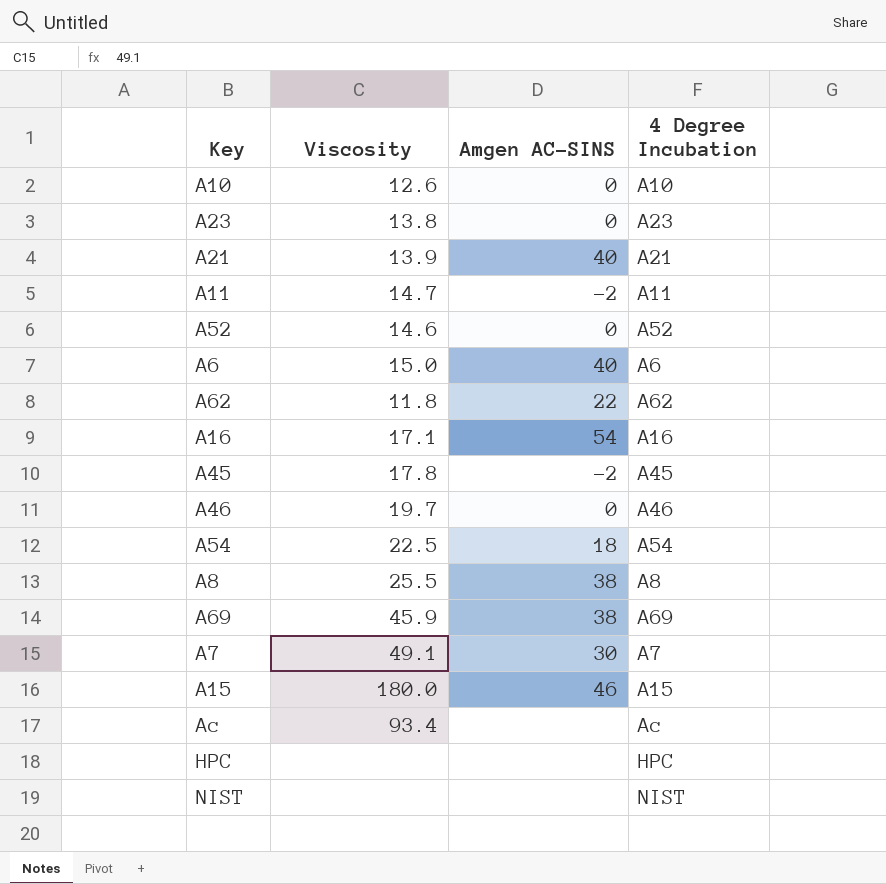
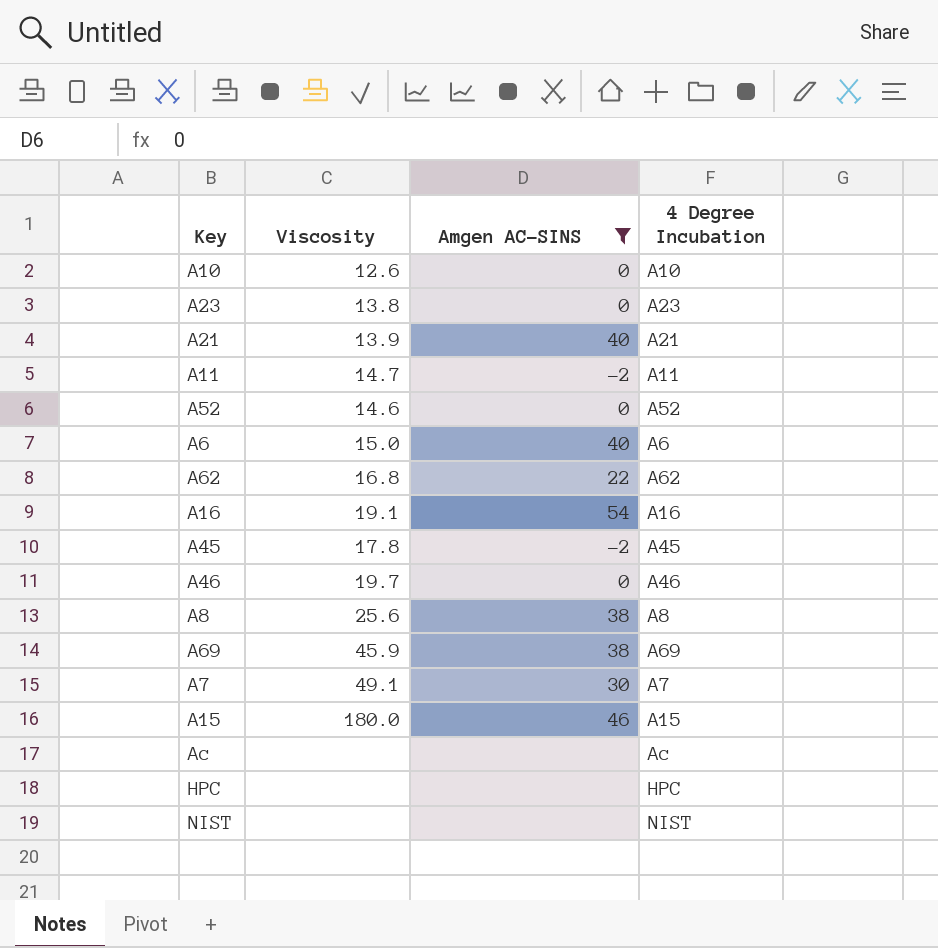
filter: none -> Amgen AC-SINS != 18
A62 | Viscosity: 11.8 -> 16.8
A16 | Viscosity: 17.1 -> 19.1
A8 | Viscosity: 25.5 -> 25.6
Ac | Viscosity: 93.4 -> none

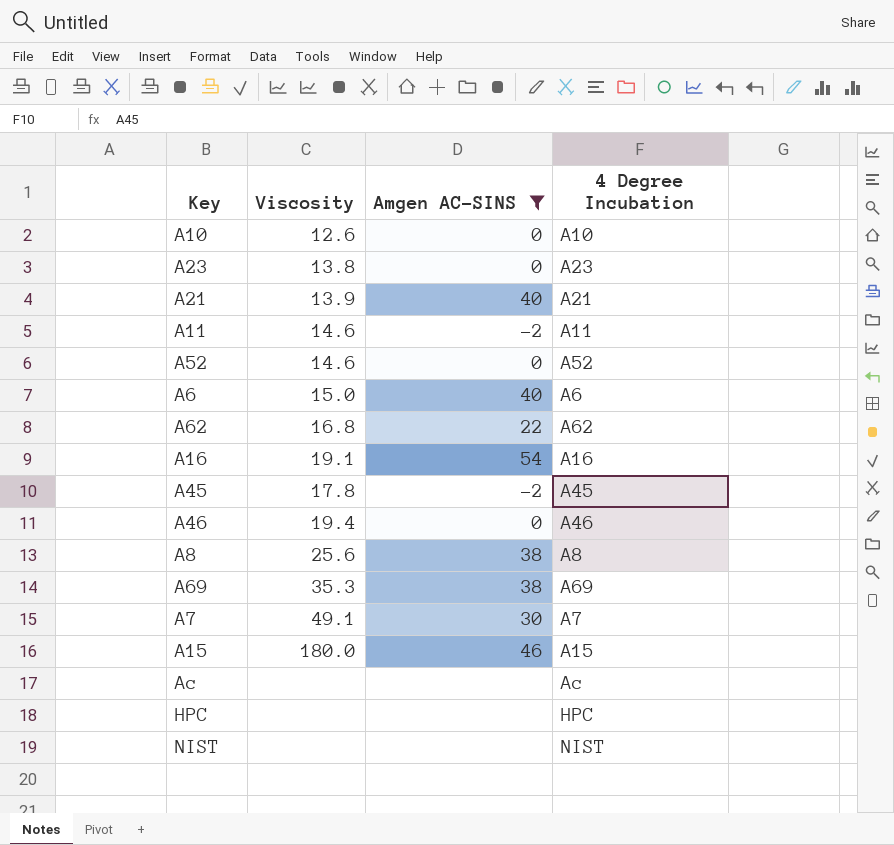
A11 | Viscosity: 14.7 -> 14.6
A46 | Viscosity: 19.7 -> 19.4
A69 | Viscosity: 45.9 -> 35.3

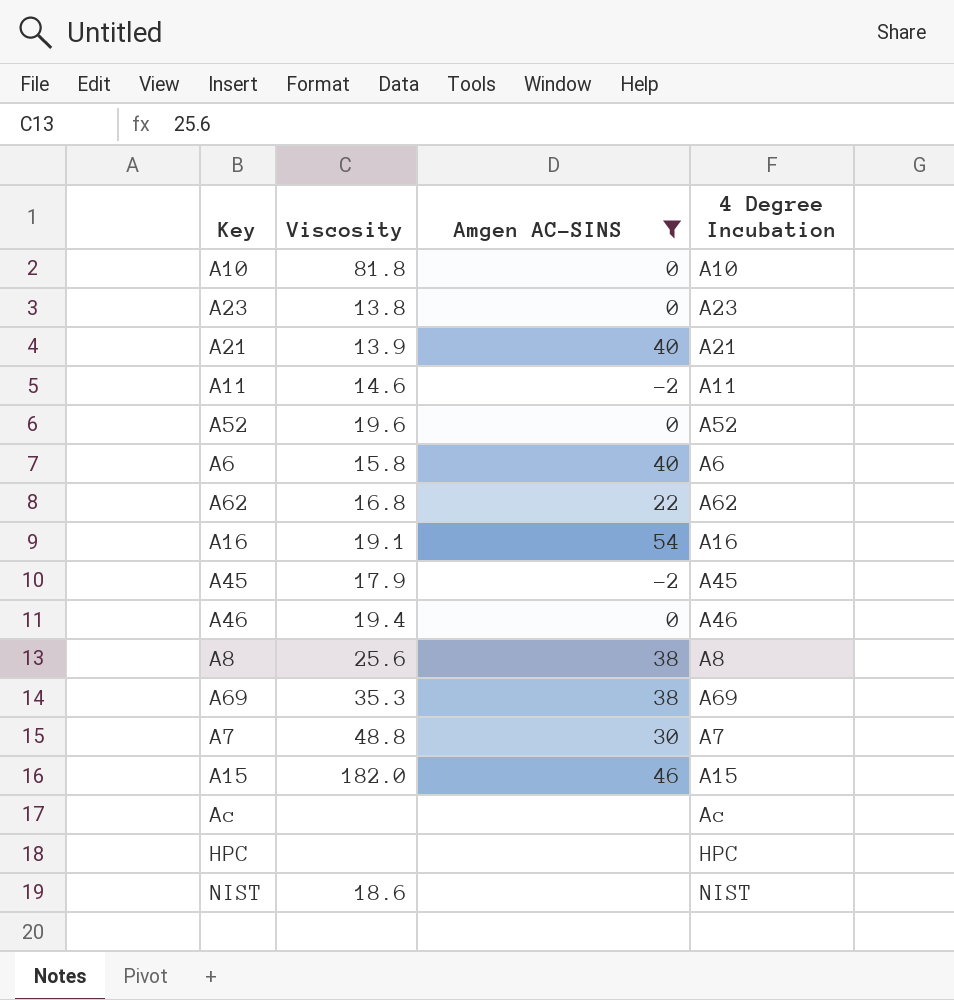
A10 | Viscosity: 12.6 -> 81.8
A52 | Viscosity: 14.6 -> 19.6
A6 | Viscosity: 15.0 -> 15.8
A45 | Viscosity: 17.8 -> 17.9
A7 | Viscosity: 49.1 -> 48.8
A15 | Viscosity: 180.0 -> 182.0
NIST | Viscosity: none -> 18.6

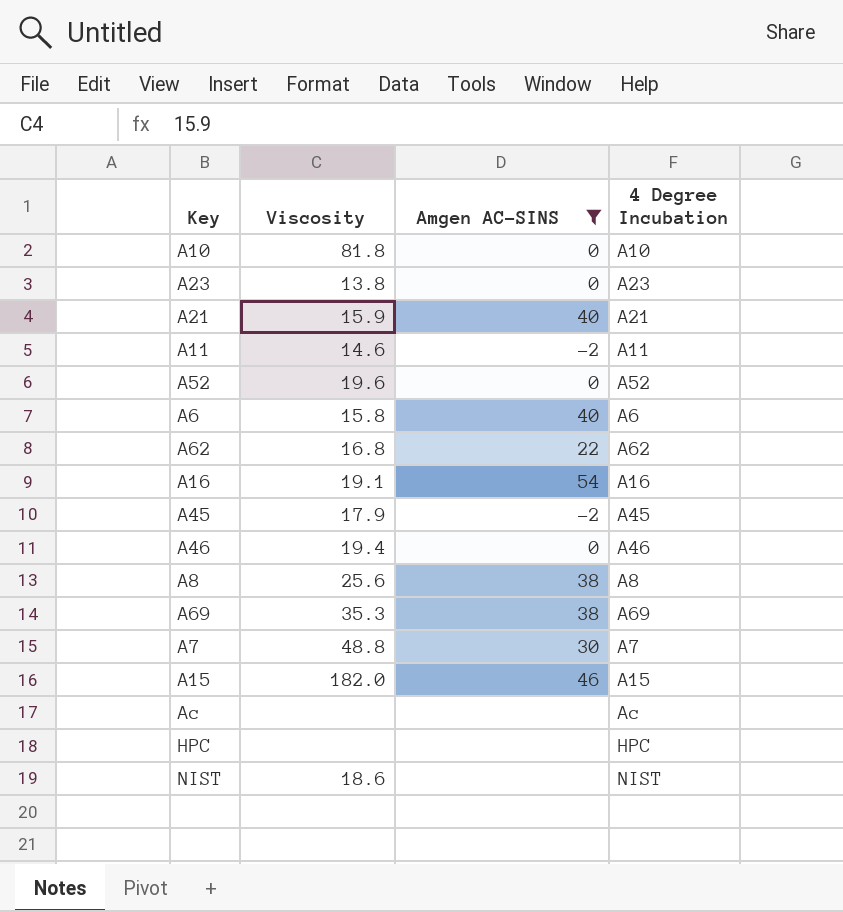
A21 | Viscosity: 13.9 -> 15.9

